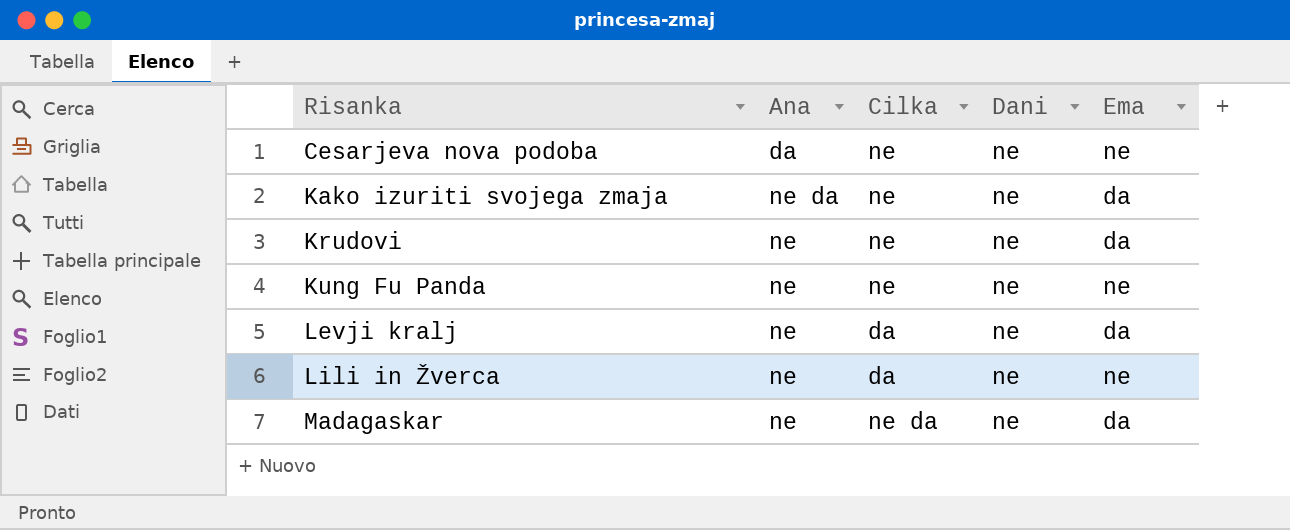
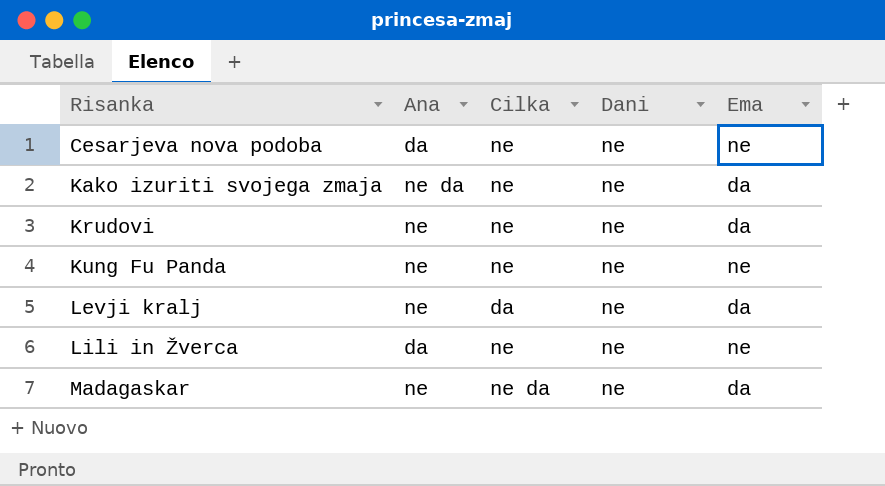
Lili in Žverca | Ana: ne -> da
Lili in Žverca | Cilka: da -> ne

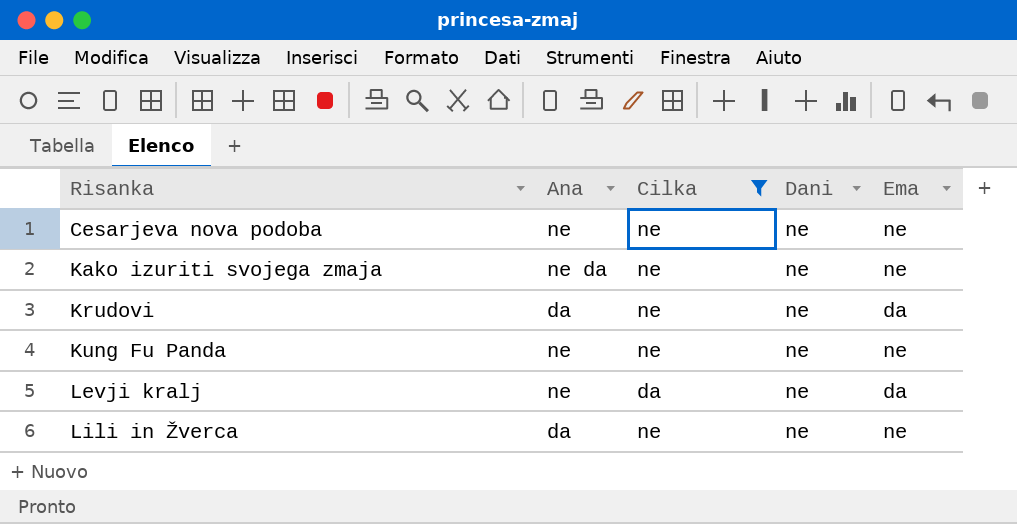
filter: none -> Cilka != ne da
Cesarjeva nova podoba | Ana: da -> ne
Kako izuriti svojega zmaja | Ema: da -> ne
Krudovi | Ana: ne -> da

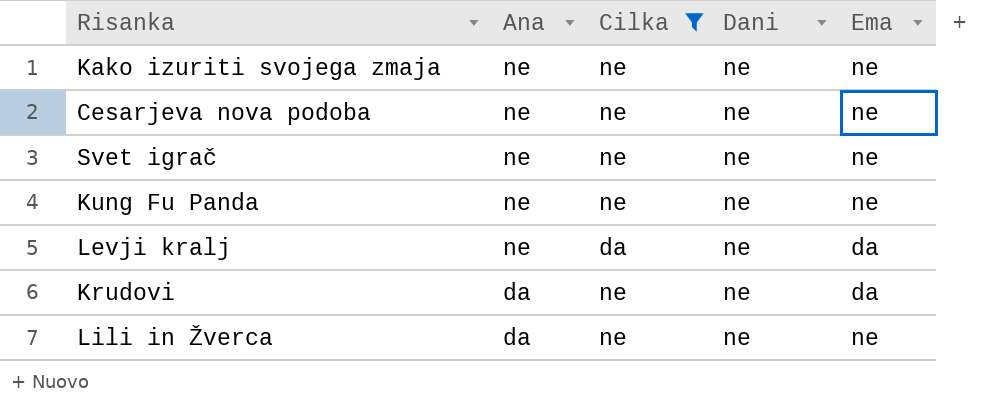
row order: Risanka ascending -> Ana descending
Kako izuriti svojega zmaja | Ana: ne da -> ne
row Svet igrač: none -> ne | ne | ne | ne

